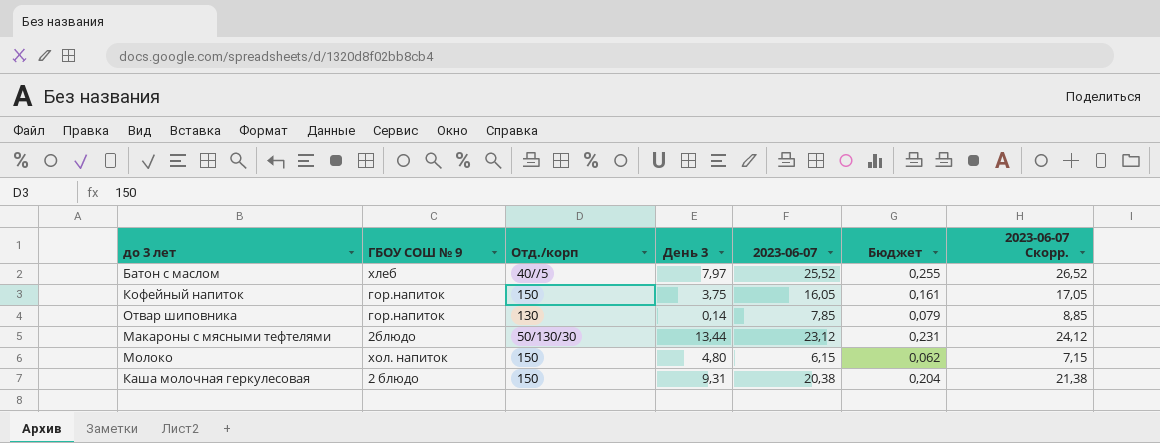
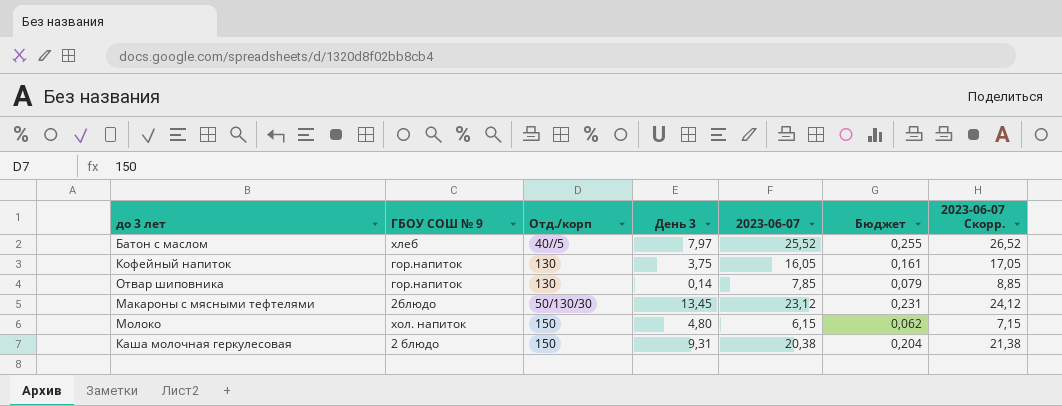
Кофейный напиток | Отд./корп: 150 -> 130
Макароны с мясными тефтелями | День 3: 13,44 -> 13,45

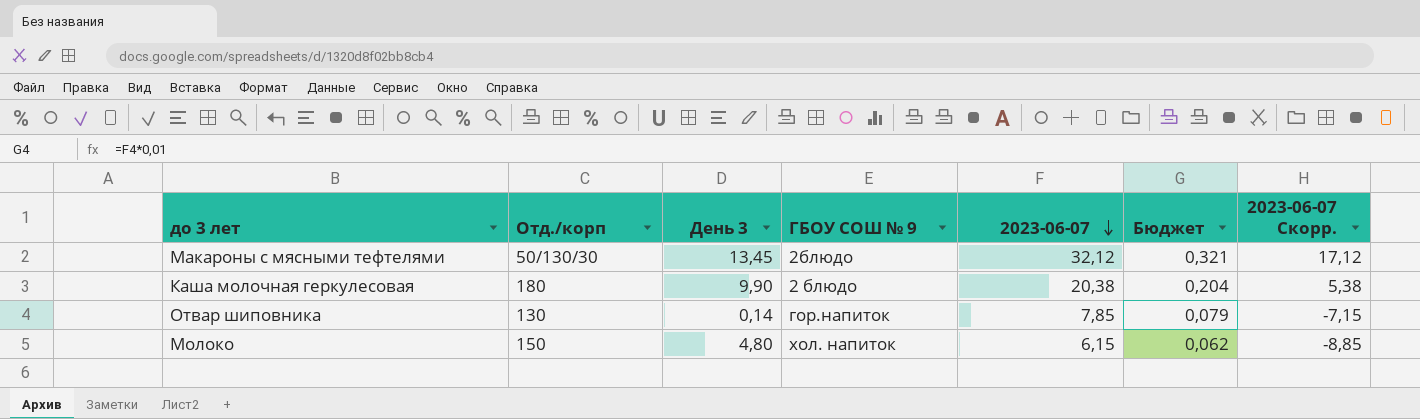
row order: none -> 2023-06-07 descending
column ГБОУ СОШ № 9 | position: 2 -> 4
column 2023-06-07 Скорр. | formula: [2023-06-07] + 1 -> [2023-06-07] - 15
row Батон с маслом: хлеб | 40//5 | 7,97 | 25,52 | 0,255 | 26,52 -> none
row Кофейный напиток: гор.напиток | 130 | 3,75 | 16,05 | 0,161 | 17,05 -> none
Макароны с мясными тефтелями | 2023-06-07: 23,12 -> 32,12
Макароны с мясными тефтелями | Бюджет: 0,231 -> 0,321
Каша молочная геркулесовая | Отд./корп: 150 -> 180
Каша молочная геркулесовая | День 3: 9,31 -> 9,90

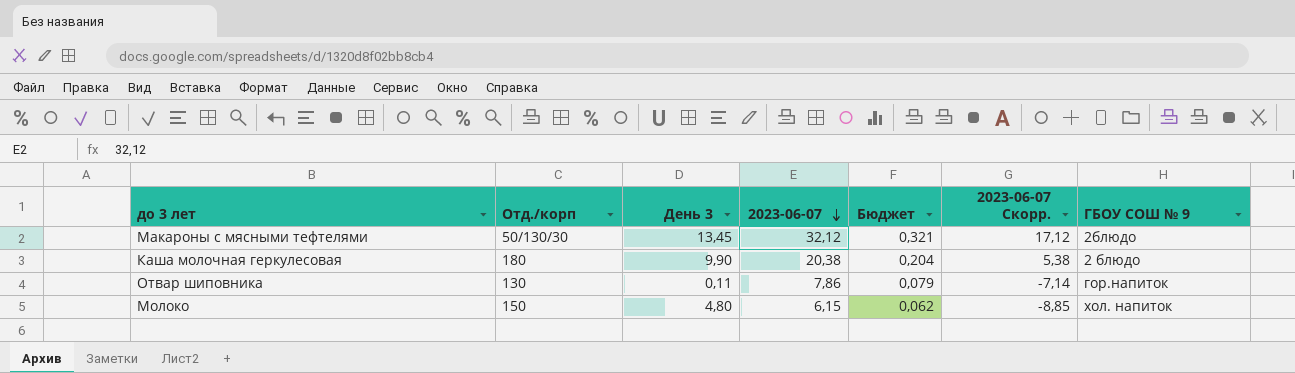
column ГБОУ СОШ № 9 | position: 4 -> 7
Отвар шиповника | День 3: 0,14 -> 0,11
Отвар шиповника | 2023-06-07: 7,85 -> 7,86
Отвар шиповника | 2023-06-07 Скорр.: -7,15 -> -7,14

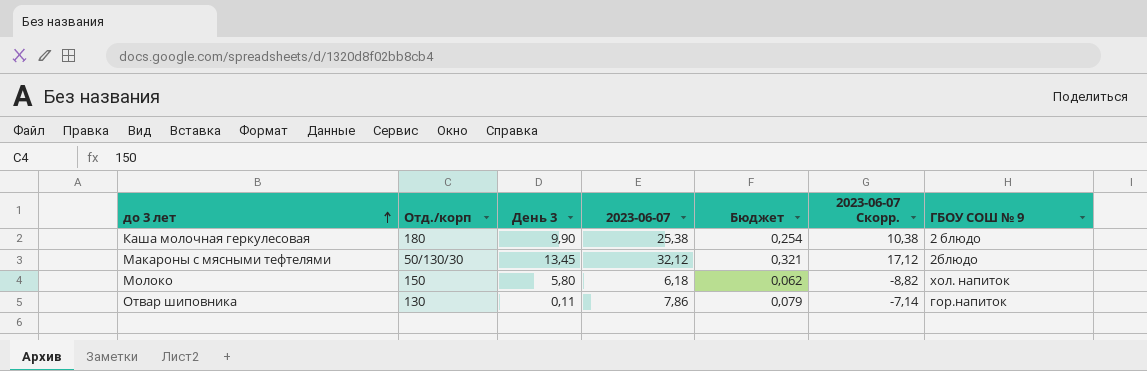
row order: 2023-06-07 descending -> до 3 лет ascending
Каша молочная геркулесовая | 2023-06-07: 20,38 -> 25,38
Каша молочная геркулесовая | Бюджет: 0,204 -> 0,254
Каша молочная геркулесовая | 2023-06-07 Скорр.: 5,38 -> 10,38
Молоко | День 3: 4,80 -> 5,80
Молоко | 2023-06-07: 6,15 -> 6,18
Молоко | 2023-06-07 Скорр.: -8,85 -> -8,82

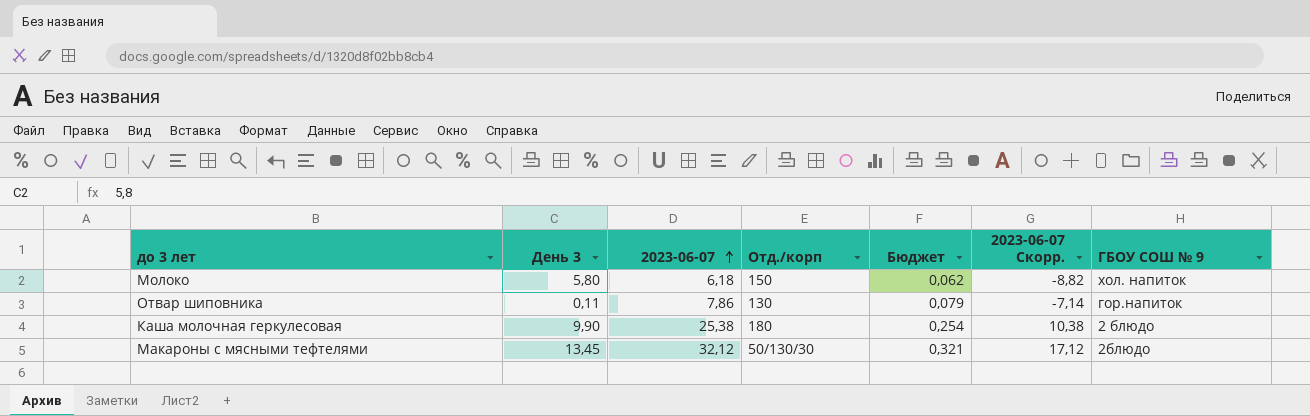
row order: до 3 лет ascending -> 2023-06-07 ascending
column Отд./корп | position: 2 -> 4

